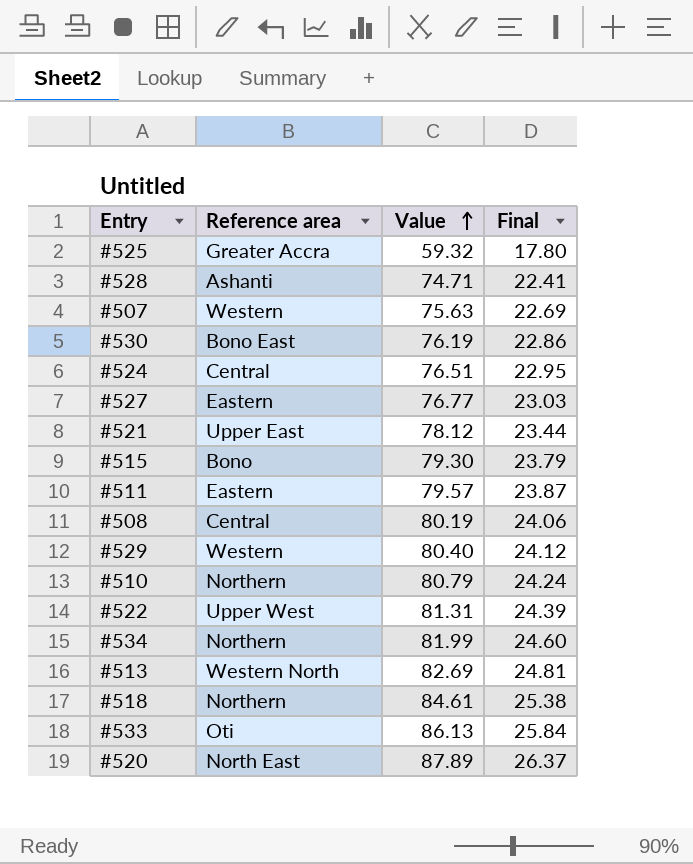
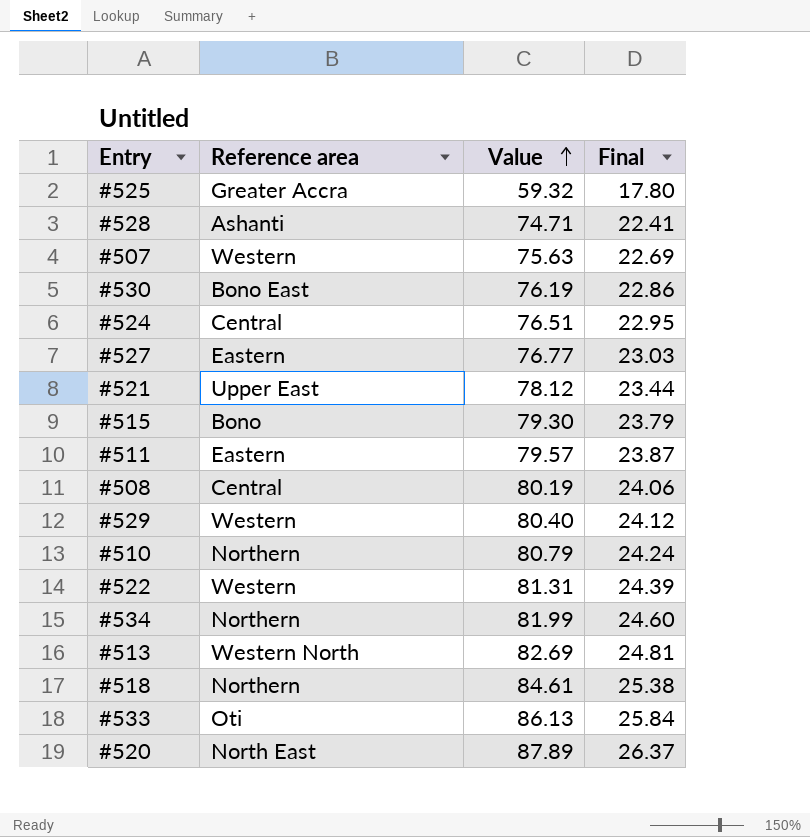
#522 | Reference area: Upper West -> Western

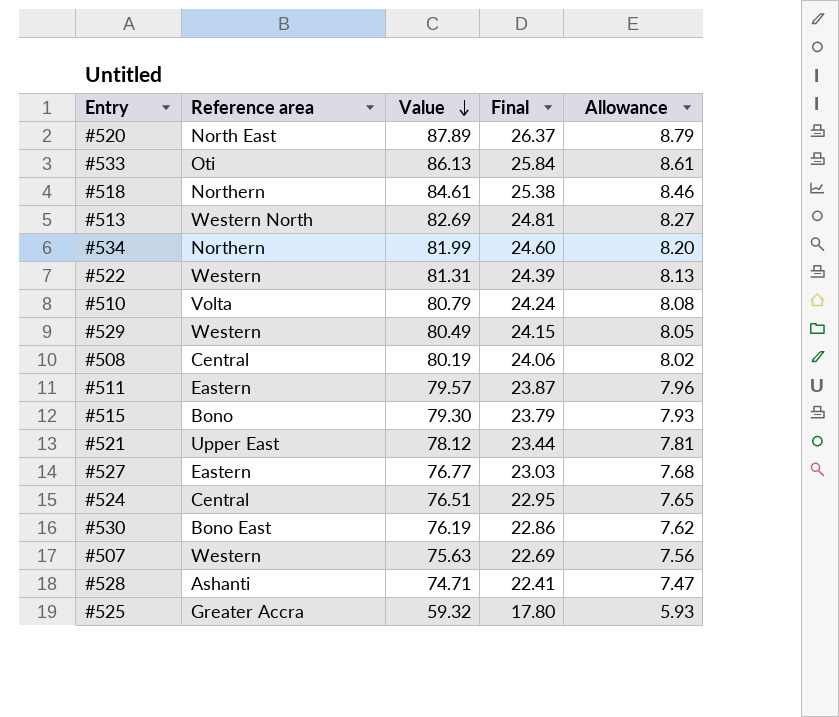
row order: Value ascending -> Value descending
column Allowance | formula: none -> [Value] * 0.1
#510 | Reference area: Northern -> Volta
#529 | Value: 80.40 -> 80.49
#529 | Final: 24.12 -> 24.15

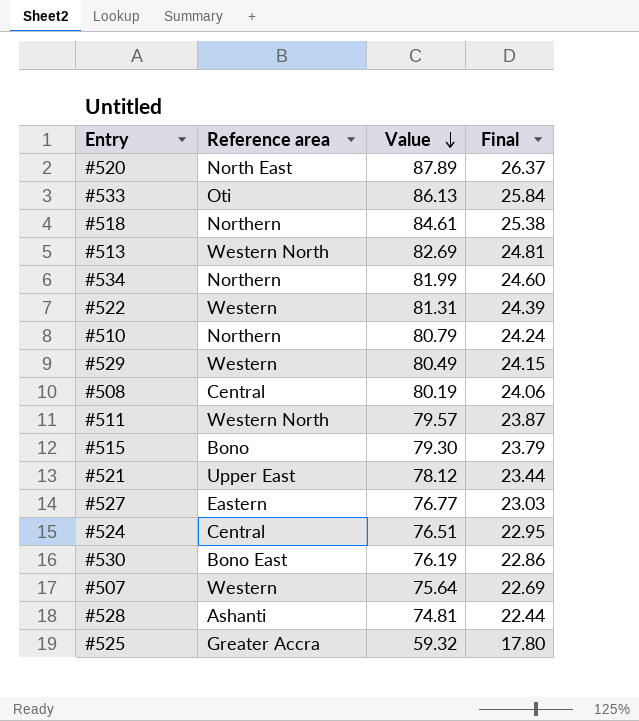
column Allowance | formula: [Value] * 0.1 -> none
#510 | Reference area: Volta -> Northern
#511 | Reference area: Eastern -> Western North
#507 | Value: 75.63 -> 75.64
#528 | Value: 74.71 -> 74.81
#528 | Final: 22.41 -> 22.44

